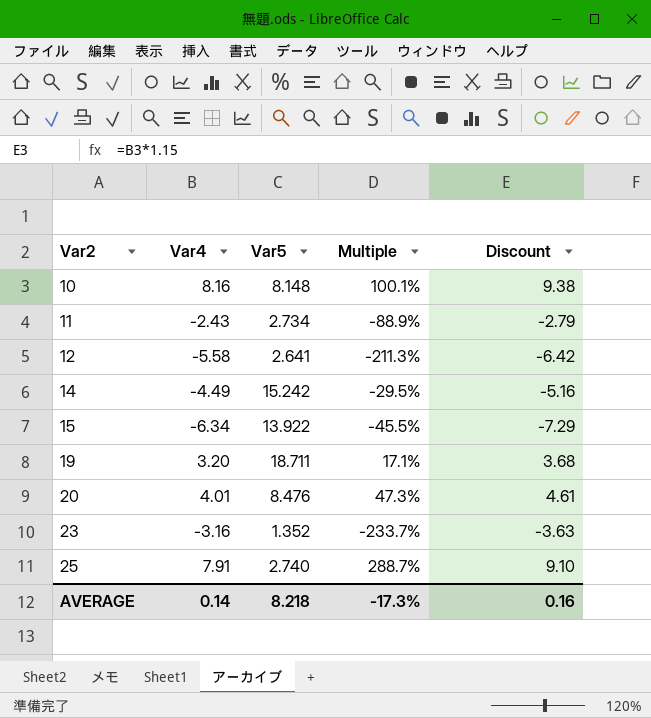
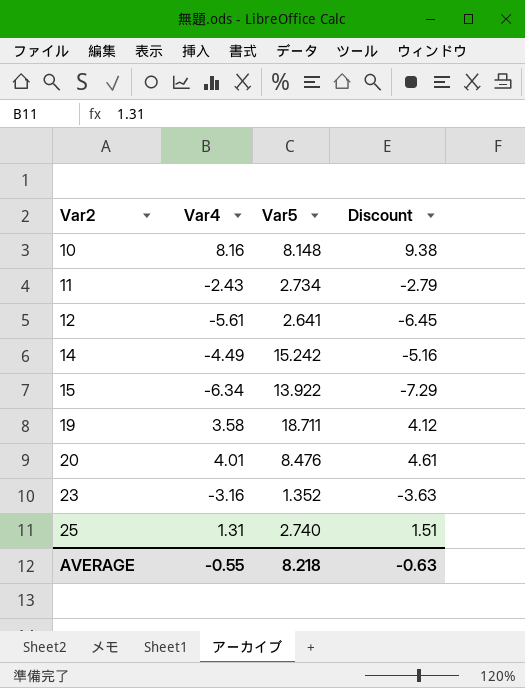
column Multiple | formula: [Var4] / [Var5] -> none
12 | Var4: -5.58 -> -5.61
12 | Discount: -6.42 -> -6.45
19 | Var4: 3.20 -> 3.58
19 | Discount: 3.68 -> 4.12
25 | Var4: 7.91 -> 1.31
25 | Discount: 9.10 -> 1.51
AVERAGE | Var4: 0.14 -> -0.55
AVERAGE | Discount: 0.16 -> -0.63

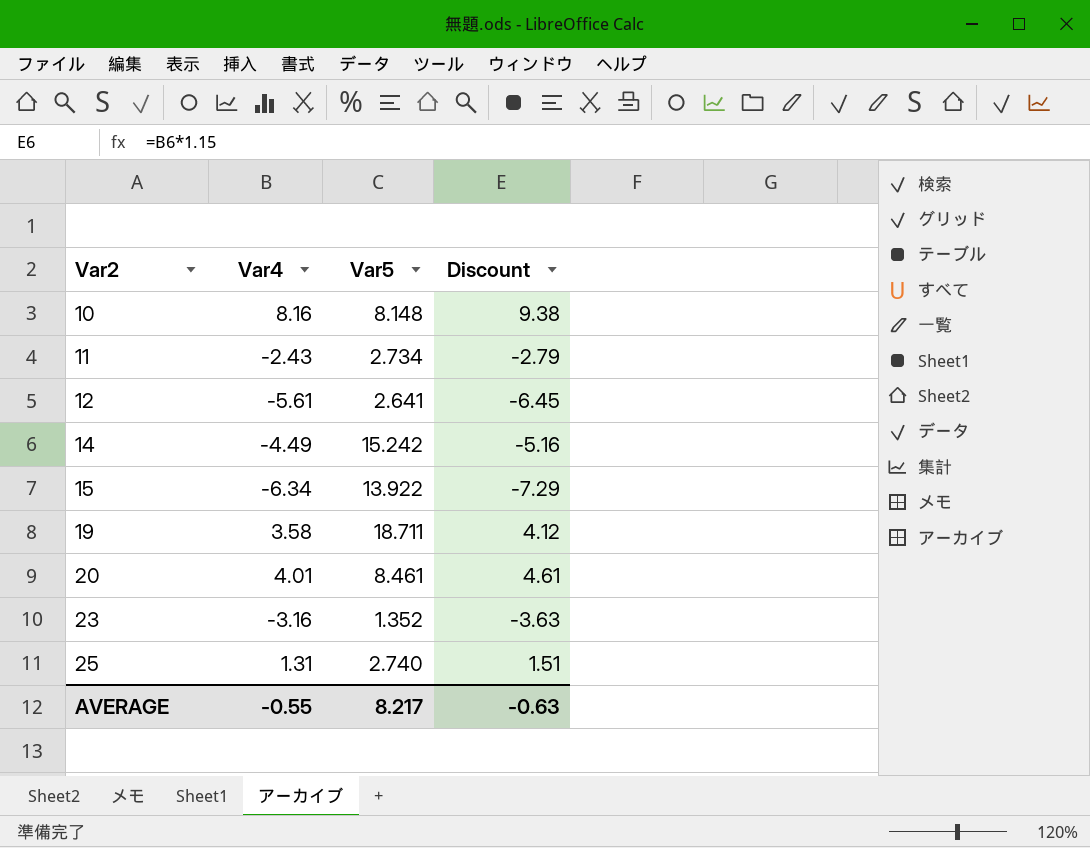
20 | Var5: 8.476 -> 8.461
AVERAGE | Var5: 8.218 -> 8.217

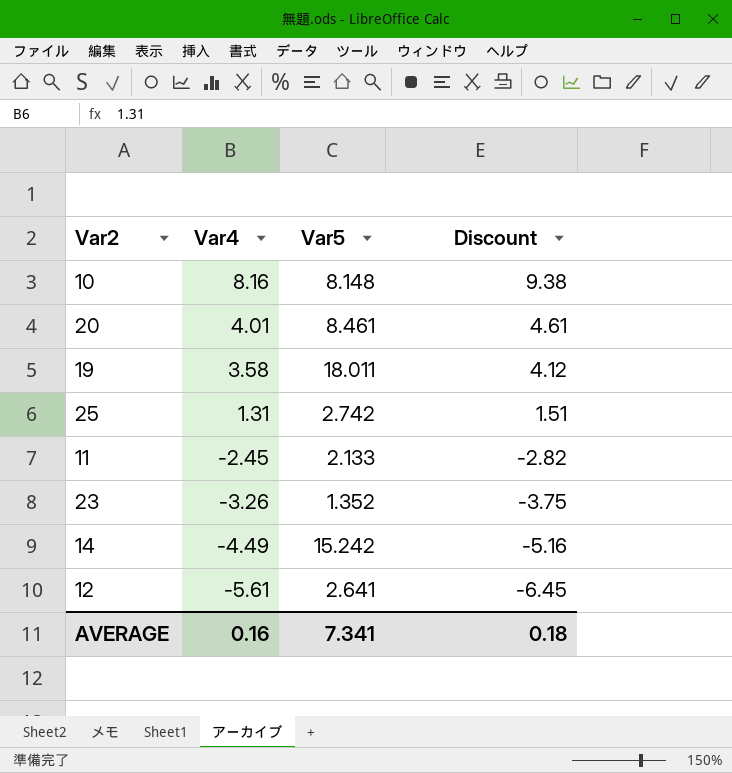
row order: Var2 ascending -> Var4 descending
row 15: -6.34 | 13.922 | -7.29 -> none
19 | Var5: 18.711 -> 18.011
25 | Var5: 2.740 -> 2.742
11 | Var4: -2.43 -> -2.45
11 | Var5: 2.734 -> 2.133
11 | Discount: -2.79 -> -2.82
23 | Var4: -3.16 -> -3.26
23 | Discount: -3.63 -> -3.75
AVERAGE | Var4: -0.55 -> 0.16
AVERAGE | Var5: 8.217 -> 7.341
AVERAGE | Discount: -0.63 -> 0.18

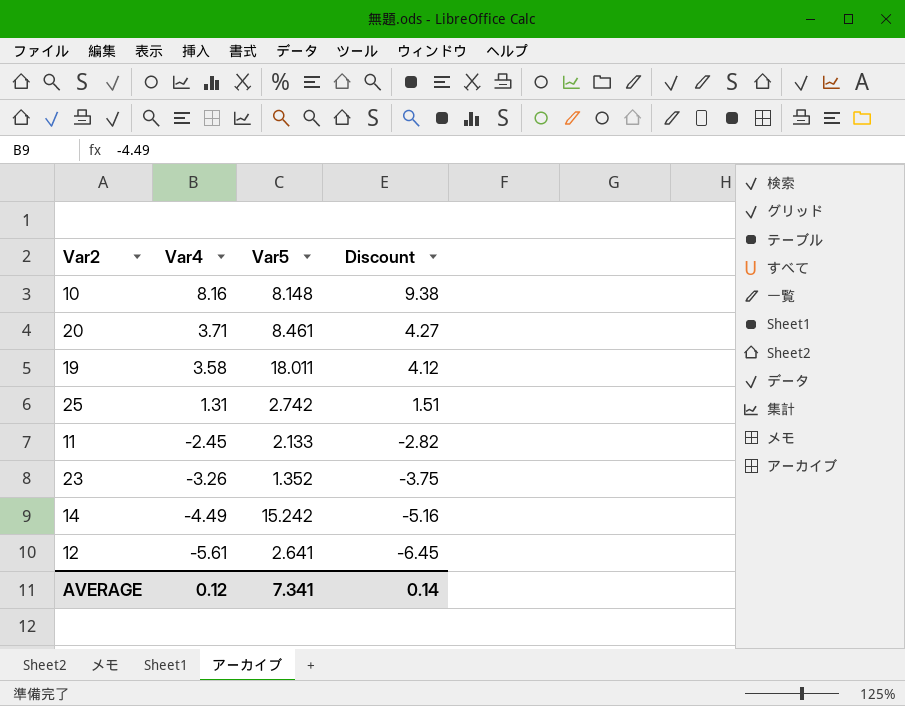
20 | Var4: 4.01 -> 3.71
20 | Discount: 4.61 -> 4.27
AVERAGE | Var4: 0.16 -> 0.12
AVERAGE | Discount: 0.18 -> 0.14

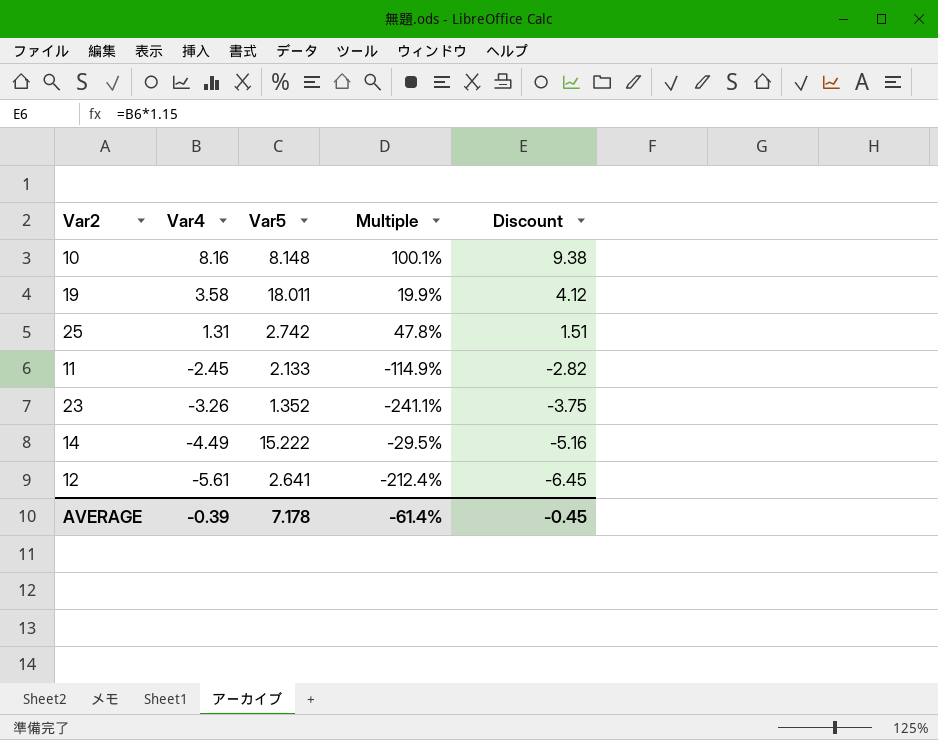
column Multiple | formula: none -> [Var4] / [Var5]
row 20: 3.71 | 8.461 | 4.27 -> none
14 | Var5: 15.242 -> 15.222
AVERAGE | Var4: 0.12 -> -0.39
AVERAGE | Var5: 7.341 -> 7.178
AVERAGE | Discount: 0.14 -> -0.45

